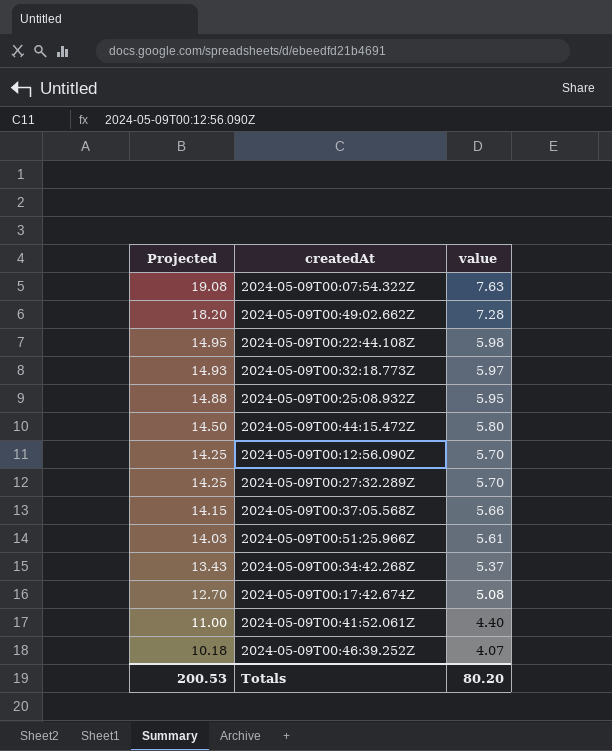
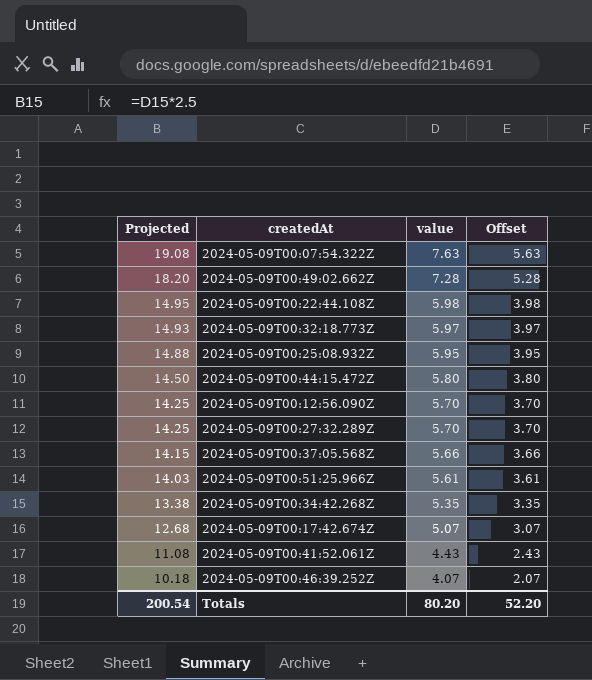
column Offset | formula: none -> [value] - 2
2024-05-09T00:34:42.268Z | Projected: 13.43 -> 13.38
2024-05-09T00:34:42.268Z | value: 5.37 -> 5.35
2024-05-09T00:17:42.674Z | Projected: 12.70 -> 12.68
2024-05-09T00:17:42.674Z | value: 5.08 -> 5.07
2024-05-09T00:41:52.061Z | Projected: 11.00 -> 11.08
2024-05-09T00:41:52.061Z | value: 4.40 -> 4.43
Totals | Projected: 200.53 -> 200.54

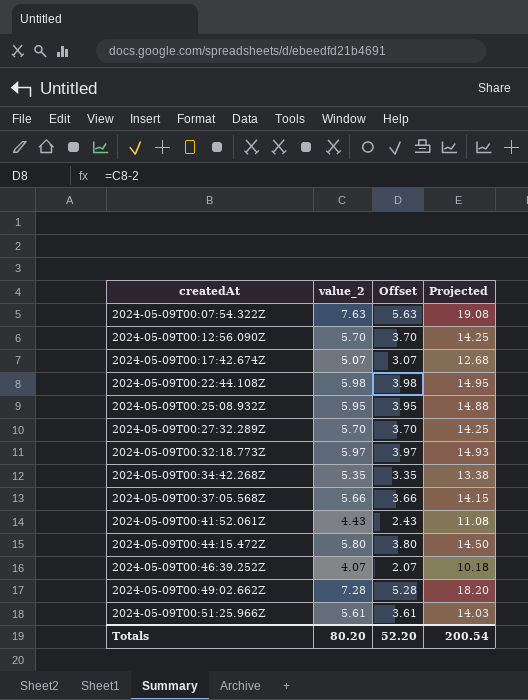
row order: Projected descending -> createdAt ascending
column name: value -> value_2
column Projected | position: 1 -> 4

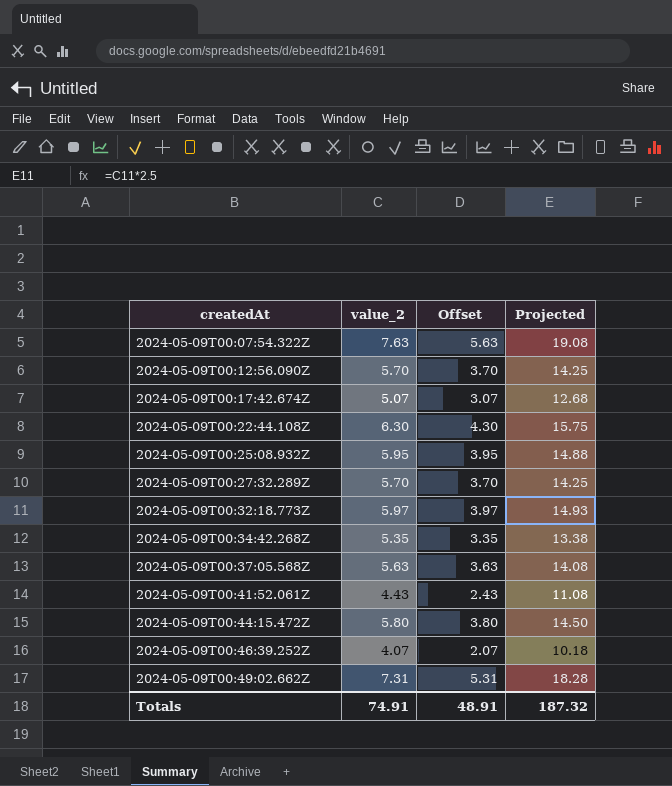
row 2024-05-09T00:51:25.966Z: 5.61 | 3.61 | 14.03 -> none
2024-05-09T00:22:44.108Z | value_2: 5.98 -> 6.30
2024-05-09T00:22:44.108Z | Offset: 3.98 -> 4.30
2024-05-09T00:22:44.108Z | Projected: 14.95 -> 15.75
2024-05-09T00:37:05.568Z | value_2: 5.66 -> 5.63
2024-05-09T00:37:05.568Z | Offset: 3.66 -> 3.63
2024-05-09T00:37:05.568Z | Projected: 14.15 -> 14.08
2024-05-09T00:49:02.662Z | value_2: 7.28 -> 7.31
2024-05-09T00:49:02.662Z | Offset: 5.28 -> 5.31
2024-05-09T00:49:02.662Z | Projected: 18.20 -> 18.28
Totals | value_2: 80.20 -> 74.91
Totals | Offset: 52.20 -> 48.91
Totals | Projected: 200.54 -> 187.32

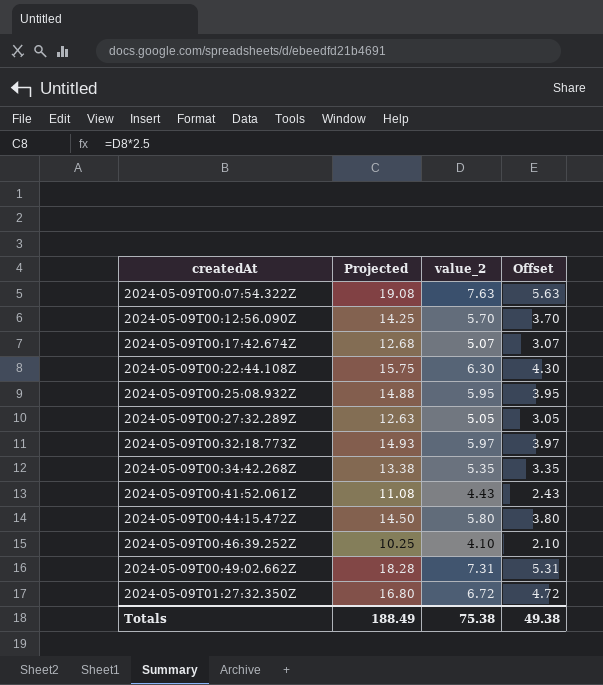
column Projected | position: 4 -> 2
row 2024-05-09T00:37:05.568Z: 5.63 | 3.63 | 14.08 -> none
2024-05-09T00:27:32.289Z | Projected: 14.25 -> 12.63
2024-05-09T00:27:32.289Z | value_2: 5.70 -> 5.05
2024-05-09T00:27:32.289Z | Offset: 3.70 -> 3.05
2024-05-09T00:46:39.252Z | Projected: 10.18 -> 10.25
2024-05-09T00:46:39.252Z | value_2: 4.07 -> 4.10
2024-05-09T00:46:39.252Z | Offset: 2.07 -> 2.10
row 2024-05-09T01:27:32.350Z: none -> 16.80 | 6.72 | 4.72
Totals | Projected: 187.32 -> 188.49
Totals | value_2: 74.91 -> 75.38
Totals | Offset: 48.91 -> 49.38

